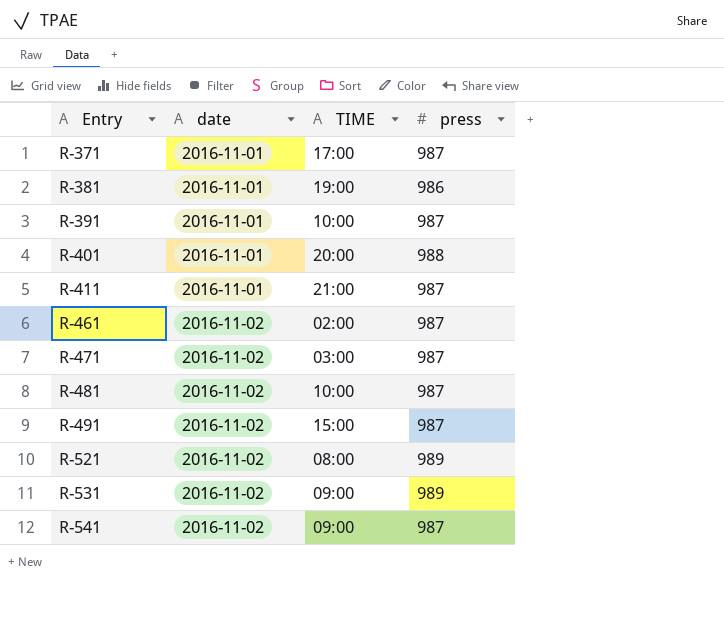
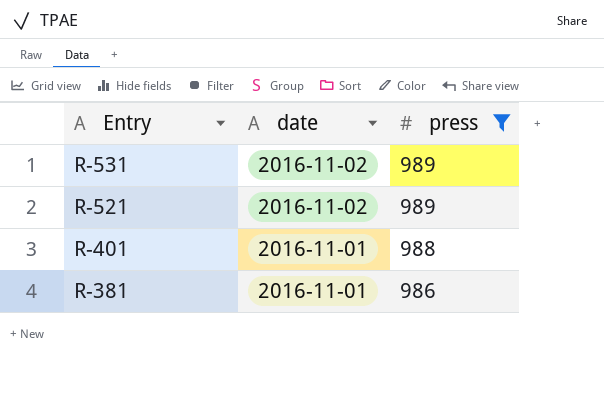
filter: none -> press != 987
row order: Entry ascending -> Entry descending
column TIME | position: 3 -> none

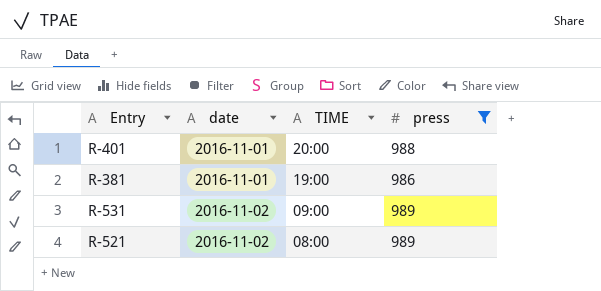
row order: Entry descending -> date ascending
column TIME | position: none -> 3

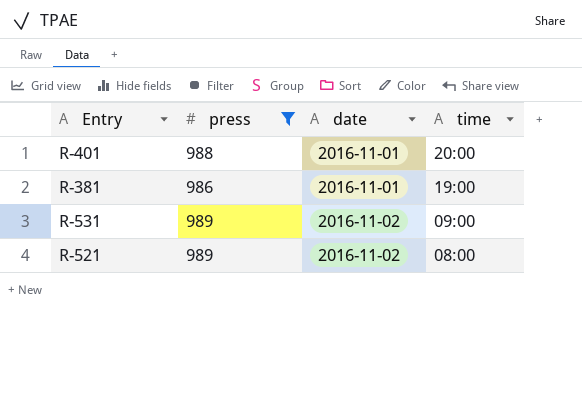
column press | position: 4 -> 2
column name: TIME -> time

